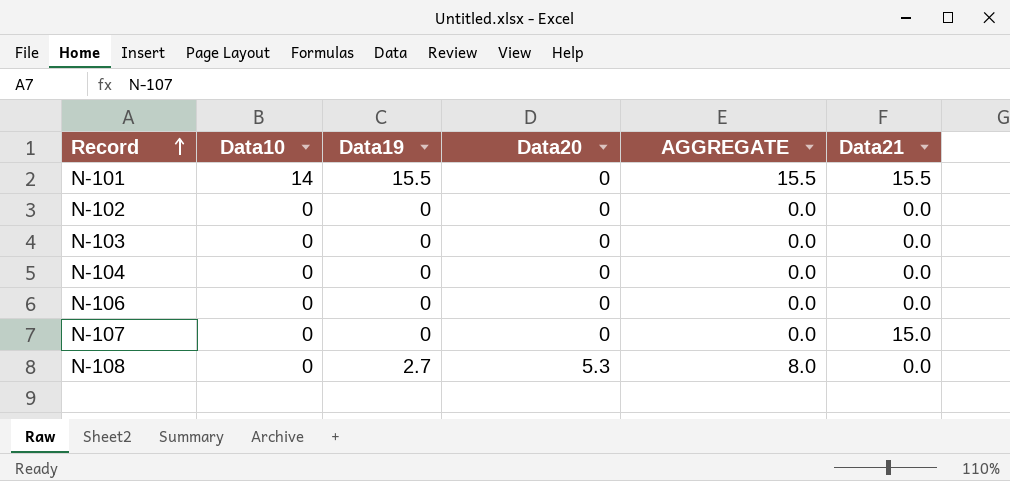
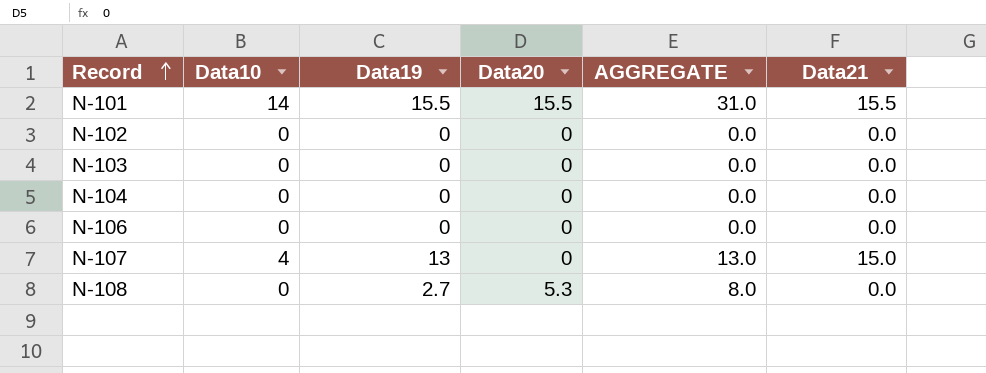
N-101 | Data20: 0 -> 15.5
N-101 | AGGREGATE: 15.5 -> 31.0
N-107 | Data10: 0 -> 4
N-107 | Data19: 0 -> 13
N-107 | AGGREGATE: 0.0 -> 13.0

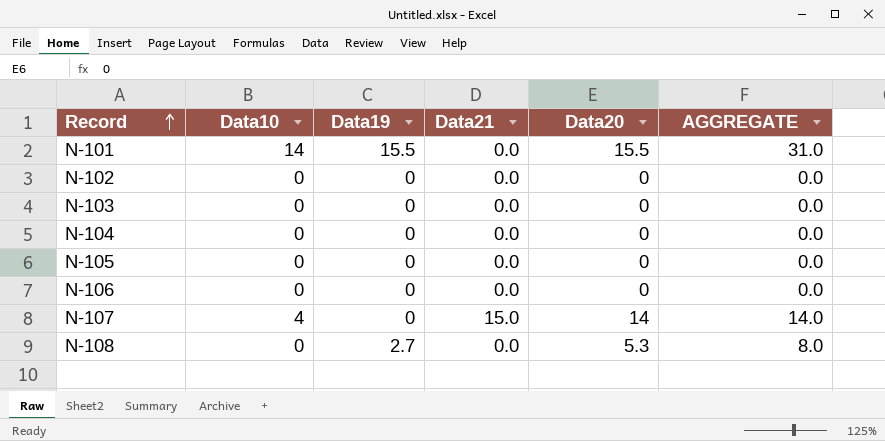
column Data21 | position: 6 -> 4
N-101 | Data21: 15.5 -> 0.0
row N-105: none -> 0 | 0 | 0.0 | 0 | 0.0
N-107 | Data19: 13 -> 0
N-107 | Data20: 0 -> 14
N-107 | AGGREGATE: 13.0 -> 14.0

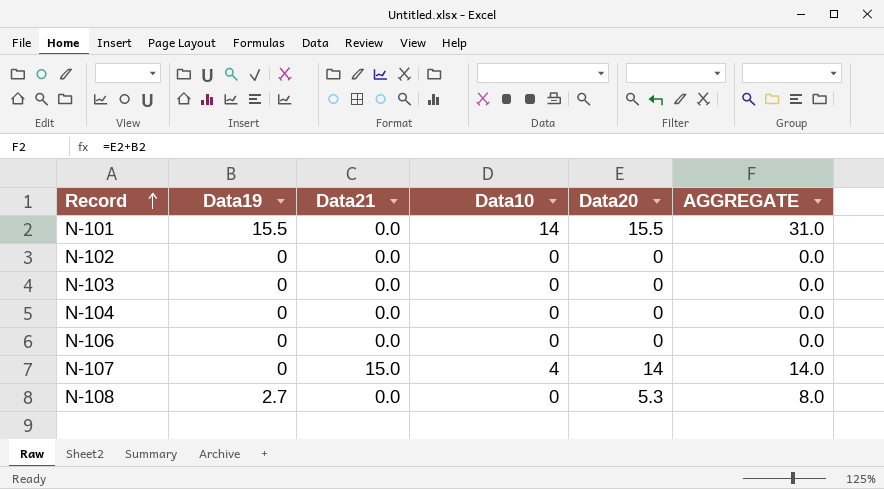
column Data10 | position: 2 -> 4
row N-105: 0 | 0 | 0.0 | 0 | 0.0 -> none

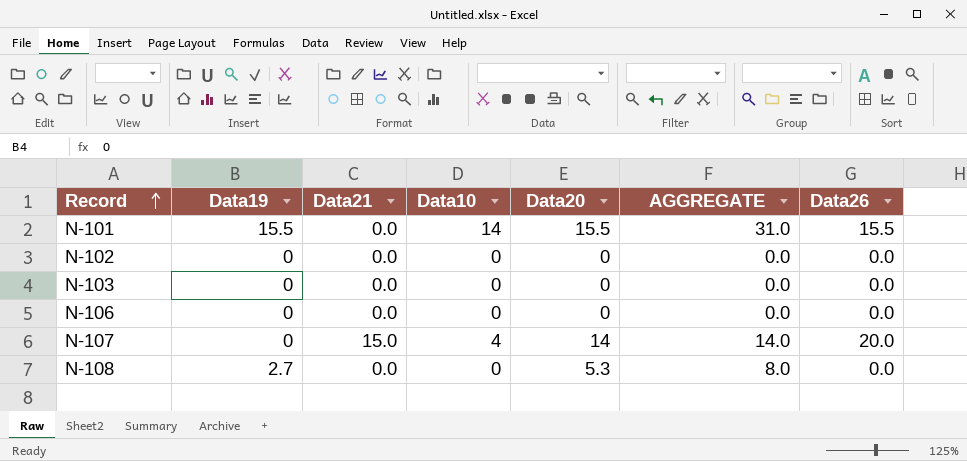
column Data26 | position: none -> 7
row N-104: 0 | 0.0 | 0 | 0 | 0.0 -> none

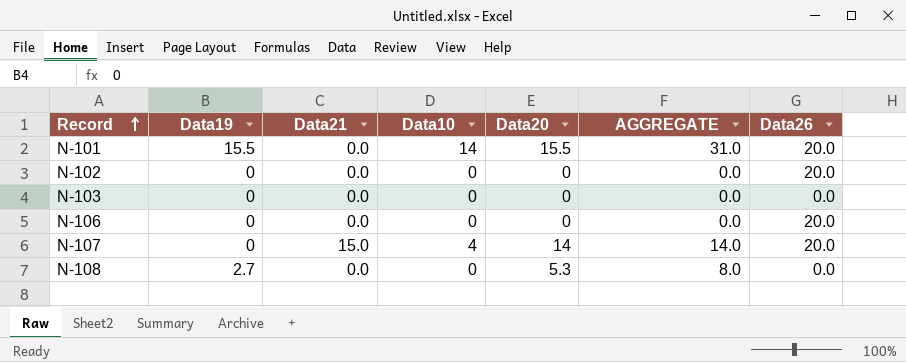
N-101 | Data26: 15.5 -> 20.0
N-102 | Data26: 0.0 -> 20.0
N-106 | Data26: 0.0 -> 20.0

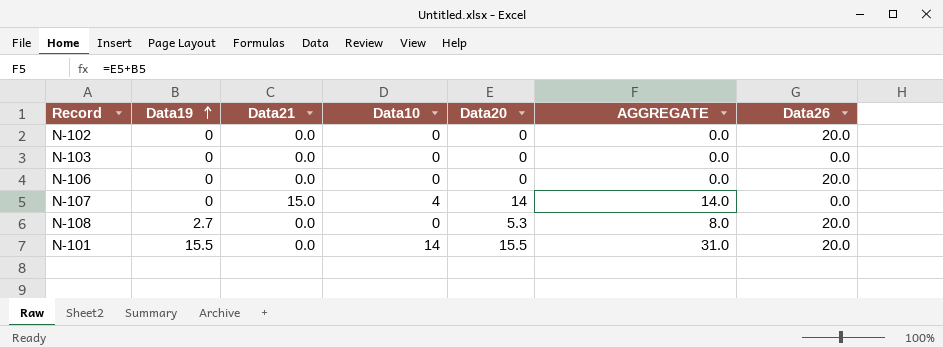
row order: Record ascending -> Data19 ascending
N-107 | Data26: 20.0 -> 0.0
N-108 | Data26: 0.0 -> 20.0

